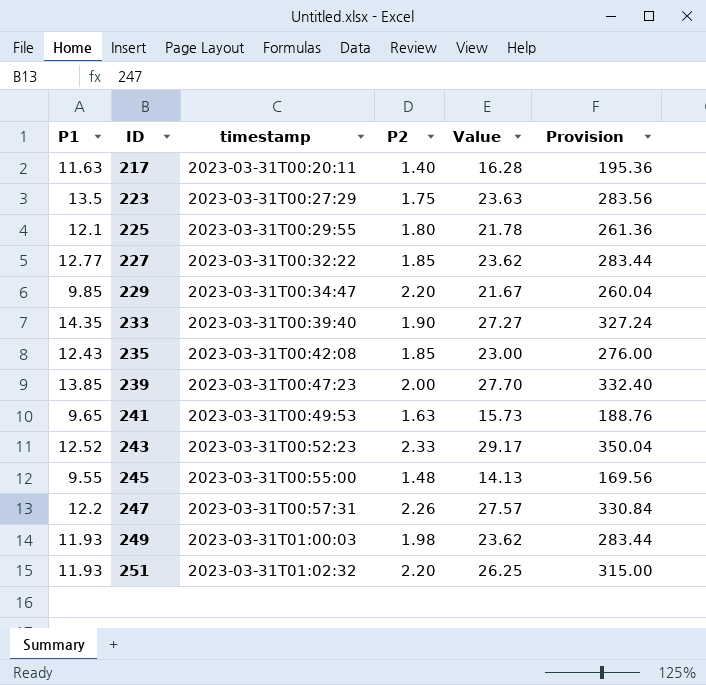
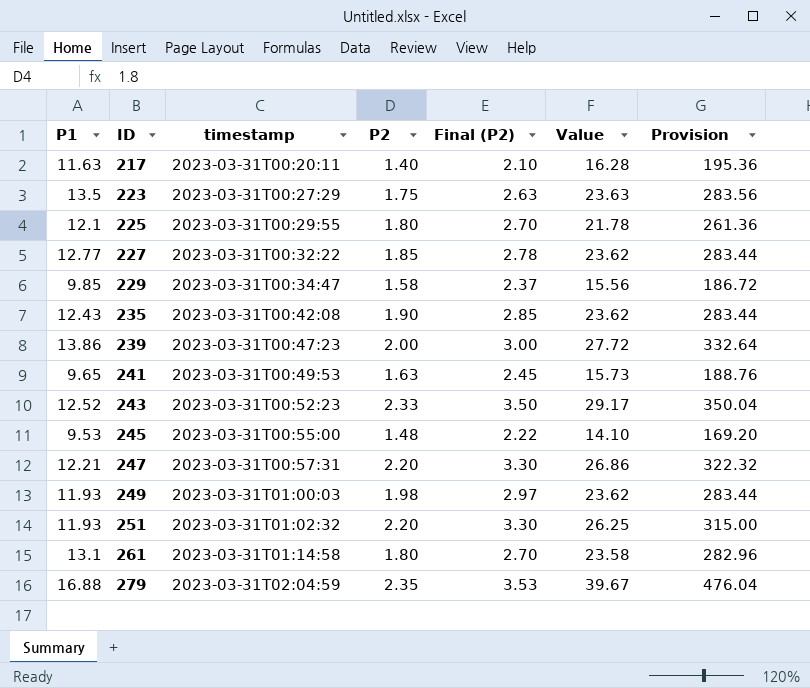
column Final (P2) | formula: none -> [P2] * 1.5
row 233: 14.35 | 2023-03-31T00:39:40 | 1.90 | 27.27 | 327.24 -> none
229 | P2: 2.20 -> 1.58
229 | Value: 21.67 -> 15.56
229 | Provision: 260.04 -> 186.72
235 | P2: 1.85 -> 1.90
235 | Value: 23.00 -> 23.62
235 | Provision: 276.00 -> 283.44
239 | P1: 13.85 -> 13.86
239 | Value: 27.70 -> 27.72
239 | Provision: 332.40 -> 332.64
245 | P1: 9.55 -> 9.53
245 | Value: 14.13 -> 14.10
245 | Provision: 169.56 -> 169.20
247 | P1: 12.2 -> 12.21
247 | P2: 2.26 -> 2.20
247 | Value: 27.57 -> 26.86
247 | Provision: 330.84 -> 322.32
row 261: none -> 13.1 | 2023-03-31T01:14:58 | 1.80 | 2.70 | 23.58 | 282.96
row 279: none -> 16.88 | 2023-03-31T02:04:59 | 2.35 | 3.53 | 39.67 | 476.04

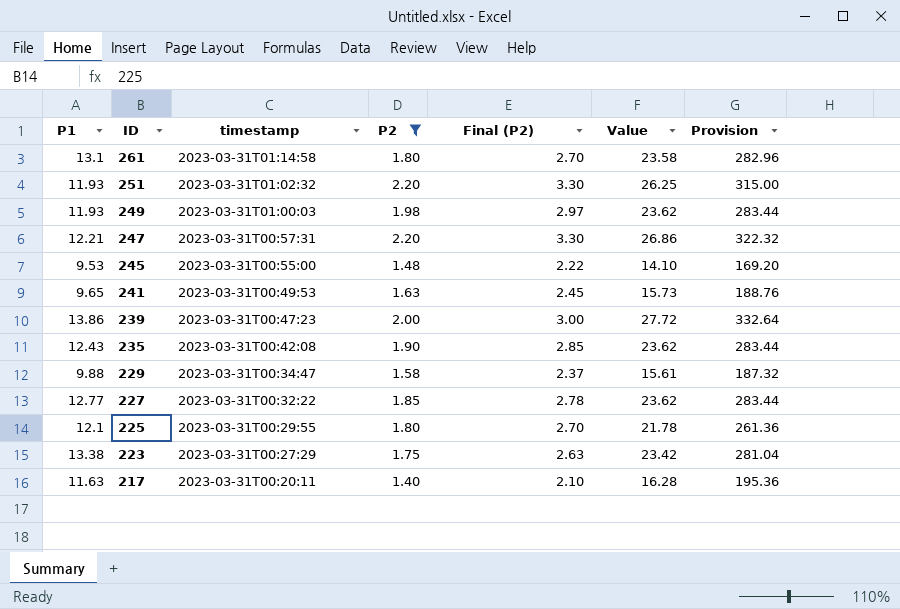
filter: none -> P2 <= 2.20
row order: ID ascending -> ID descending
229 | P1: 9.85 -> 9.88
229 | Value: 15.56 -> 15.61
229 | Provision: 186.72 -> 187.32
223 | P1: 13.5 -> 13.38
223 | Value: 23.63 -> 23.42
223 | Provision: 283.56 -> 281.04

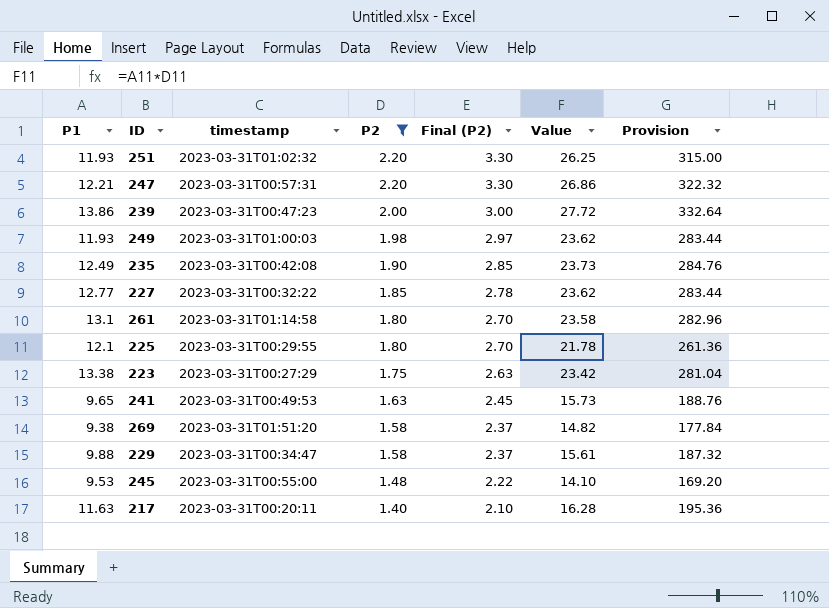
row order: ID descending -> P2 descending
235 | P1: 12.43 -> 12.49
235 | Value: 23.62 -> 23.73
235 | Provision: 283.44 -> 284.76
row 269: none -> 9.38 | 2023-03-31T01:51:20 | 1.58 | 2.37 | 14.82 | 177.84

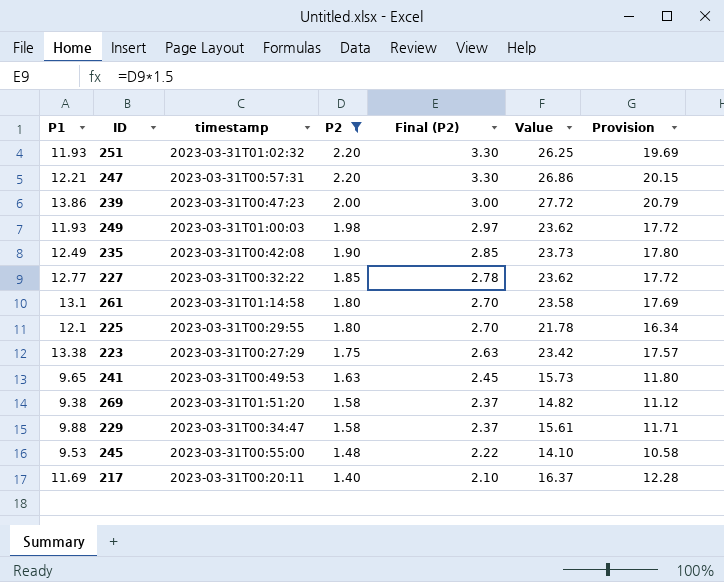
column Provision | formula: [Value] * 12 -> [Value] * 0.75
217 | P1: 11.63 -> 11.69
217 | Value: 16.28 -> 16.37

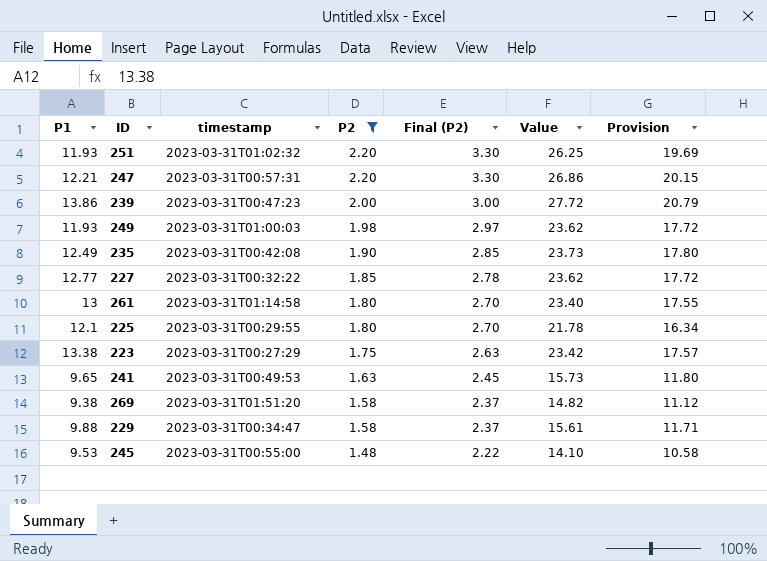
row 217: 11.69 | 2023-03-31T00:20:11 | 1.40 | 2.10 | 16.37 | 12.28 -> none
261 | P1: 13.1 -> 13
261 | Value: 23.58 -> 23.40
261 | Provision: 17.69 -> 17.55

